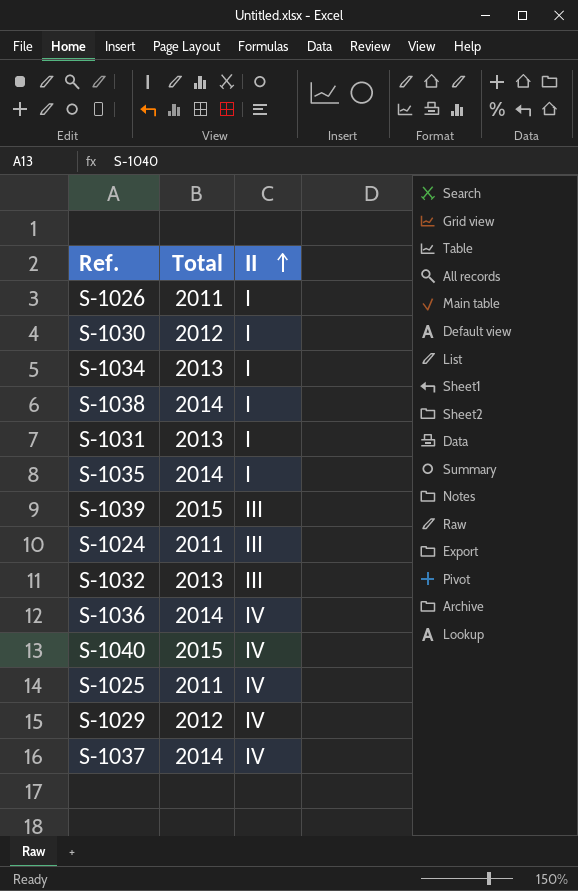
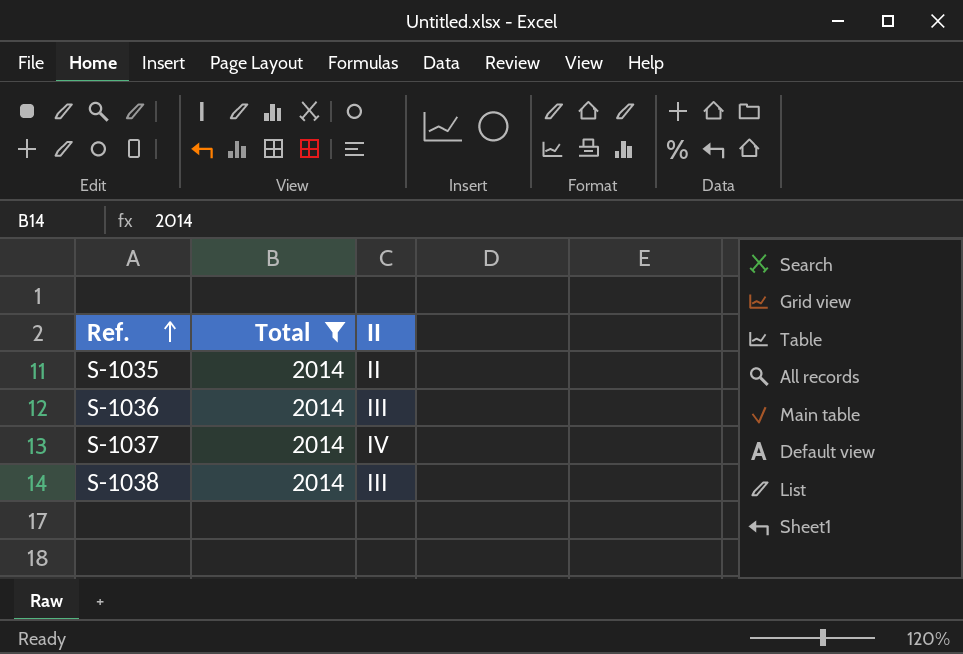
filter: none -> Total = 2014
row order: II ascending -> Ref. ascending
S-1035 | II: I -> II
S-1036 | II: IV -> III
S-1038 | II: I -> III

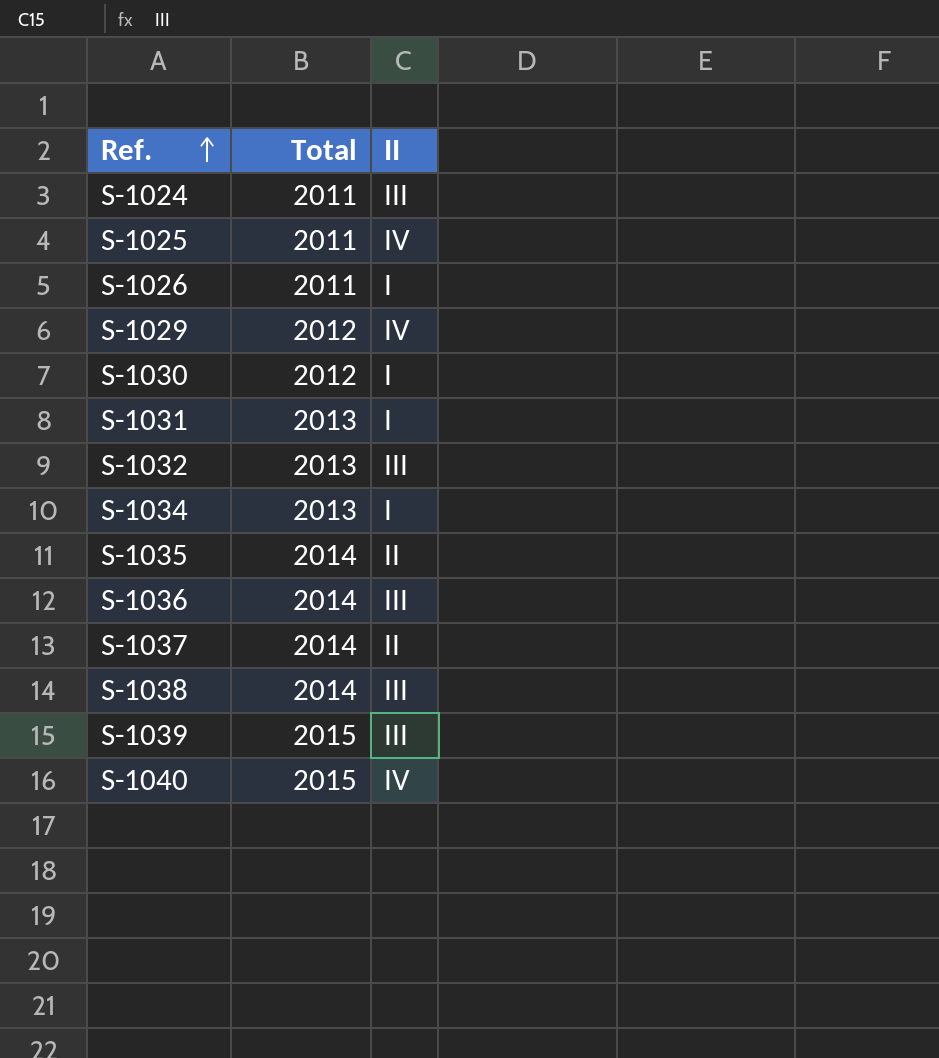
filter: Total = 2014 -> none
S-1037 | II: IV -> II

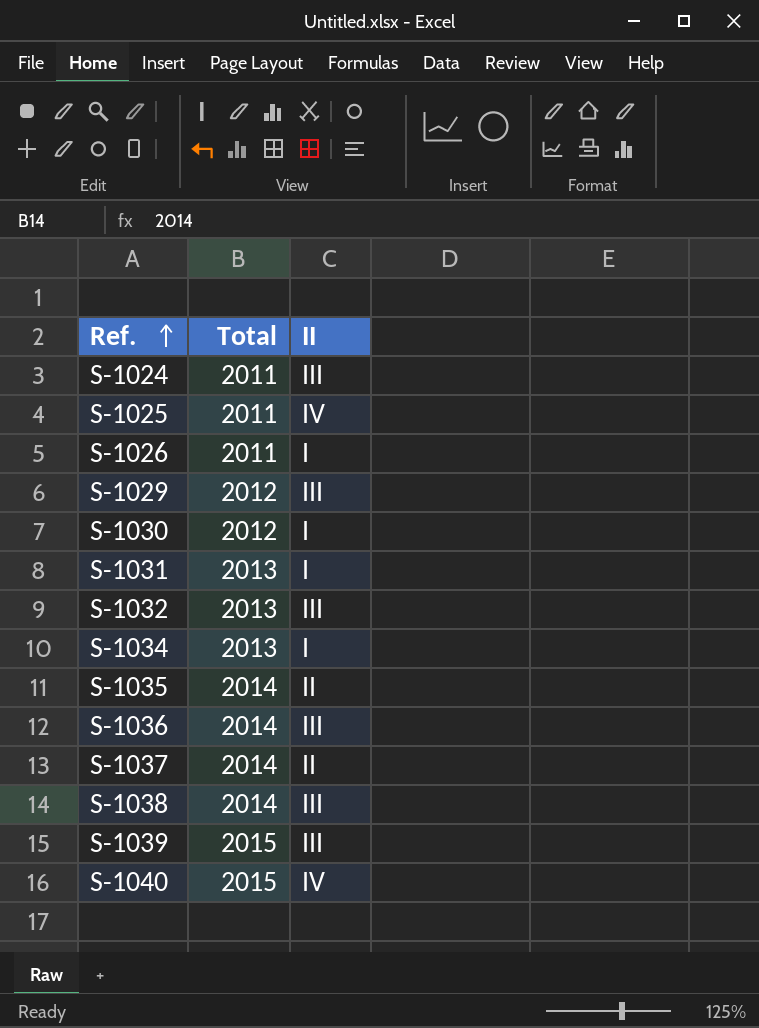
S-1029 | II: IV -> III

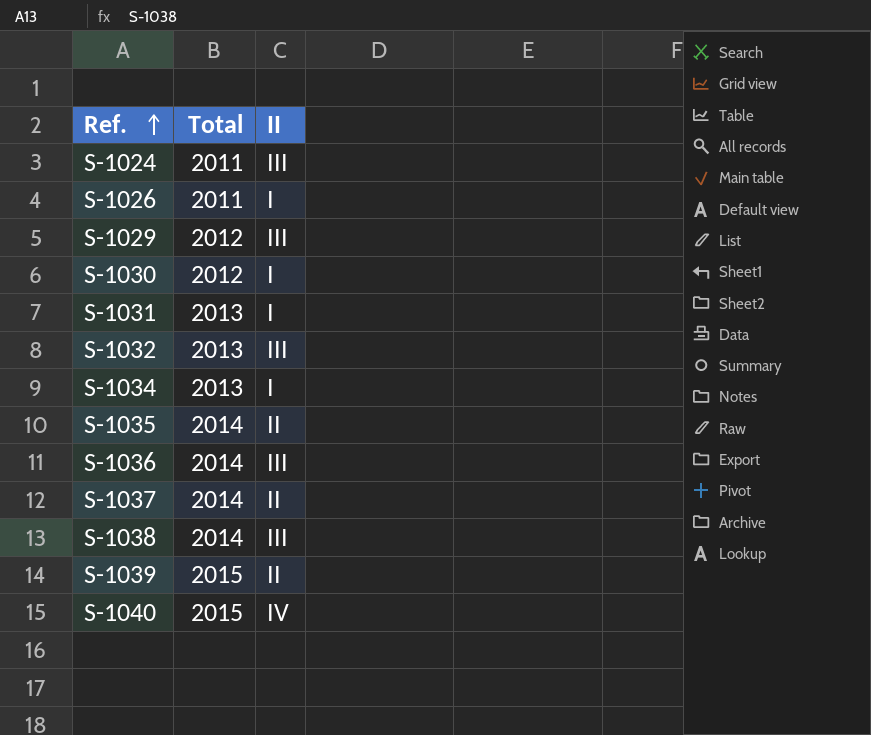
row S-1025: 2011 | IV -> none
S-1039 | II: III -> II

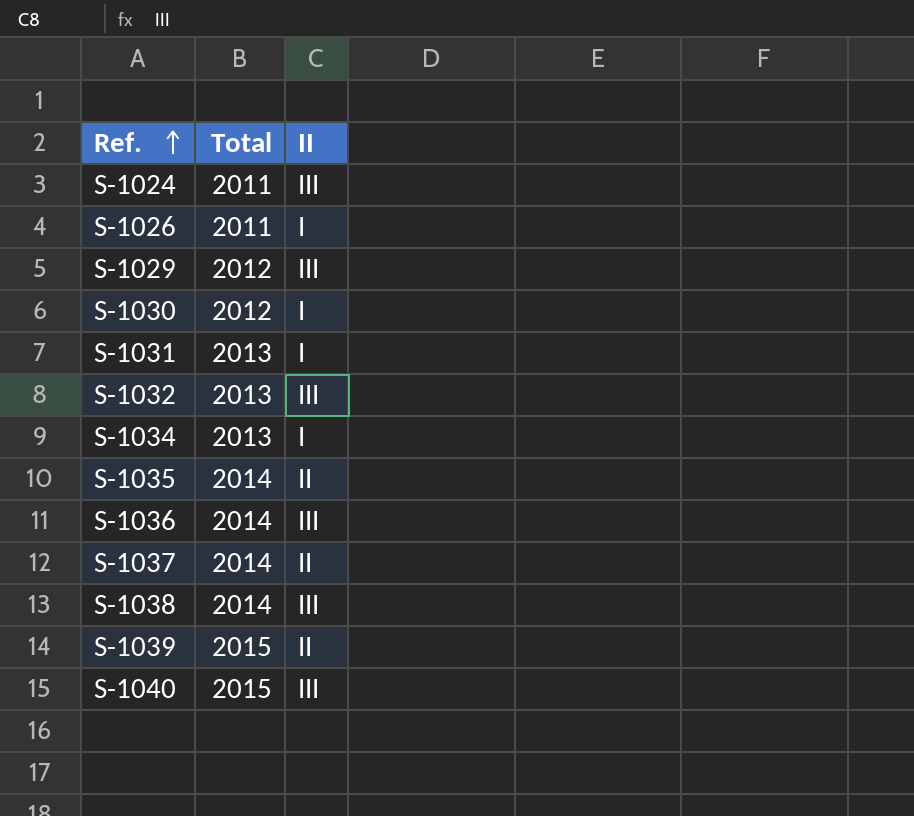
S-1040 | II: IV -> III

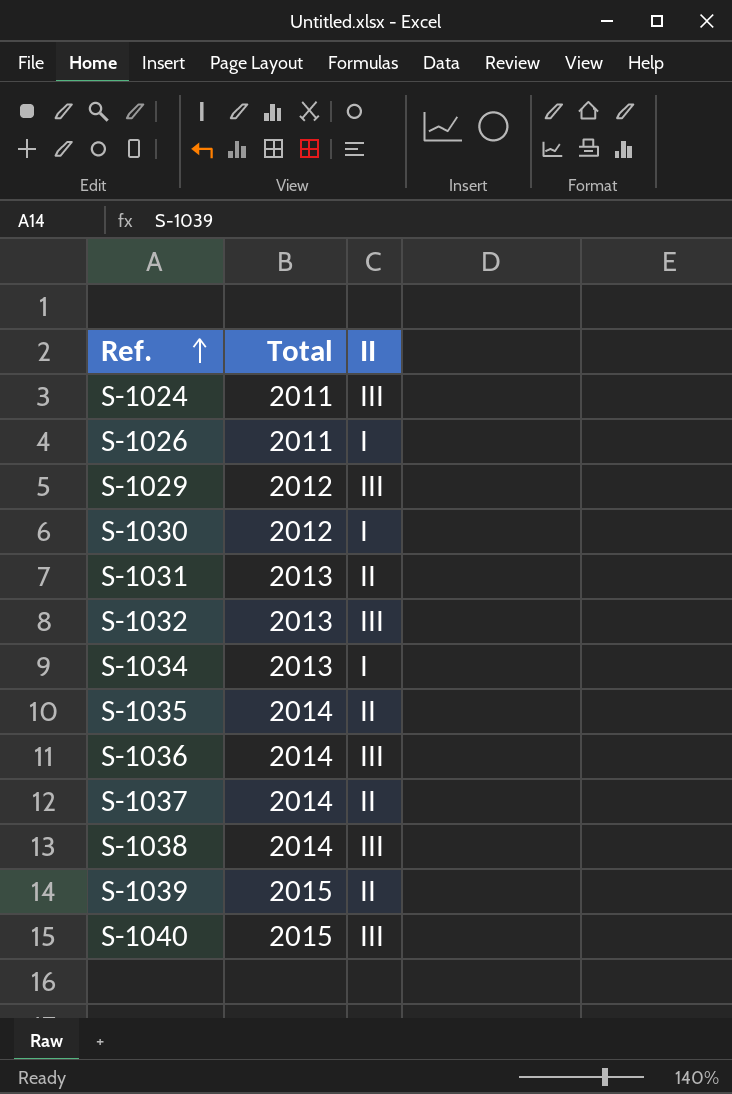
S-1031 | II: I -> II

